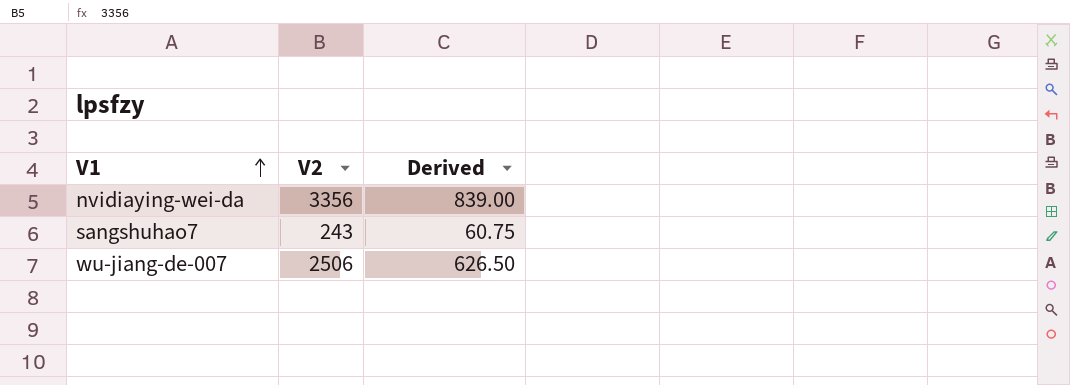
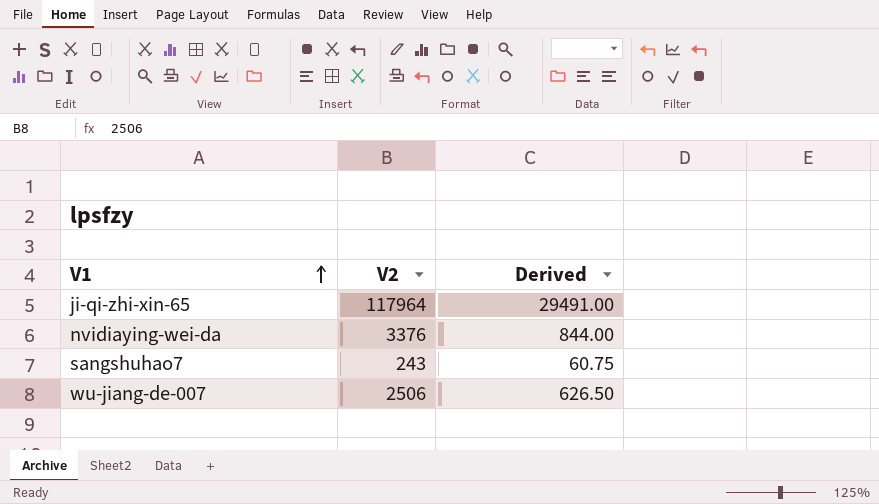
row ji-qi-zhi-xin-65: none -> 117964 | 29491.00
nvidiaying-wei-da | V2: 3356 -> 3376
nvidiaying-wei-da | Derived: 839.00 -> 844.00

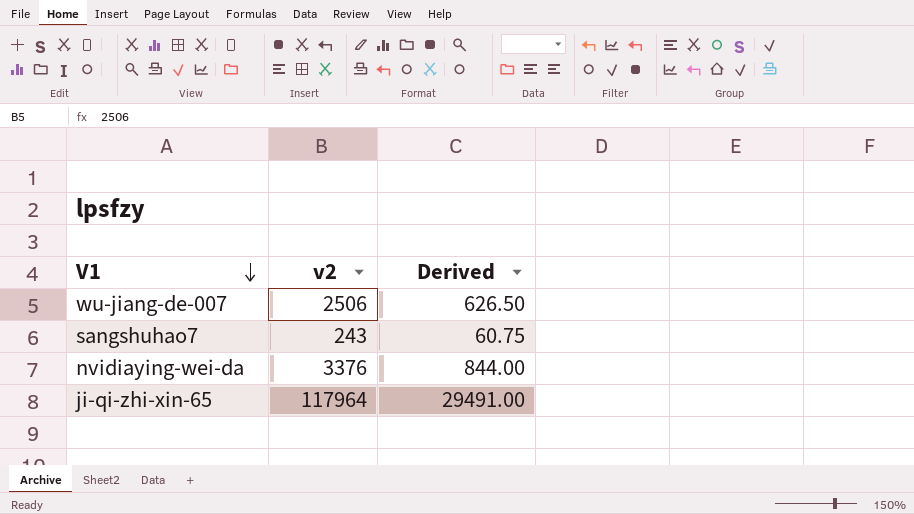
row order: V1 ascending -> V1 descending
column name: V2 -> v2

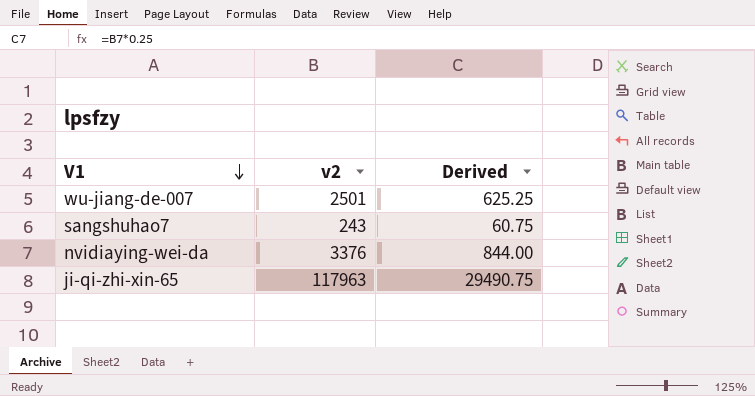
wu-jiang-de-007 | v2: 2506 -> 2501
wu-jiang-de-007 | Derived: 626.50 -> 625.25
ji-qi-zhi-xin-65 | v2: 117964 -> 117963
ji-qi-zhi-xin-65 | Derived: 29491.00 -> 29490.75

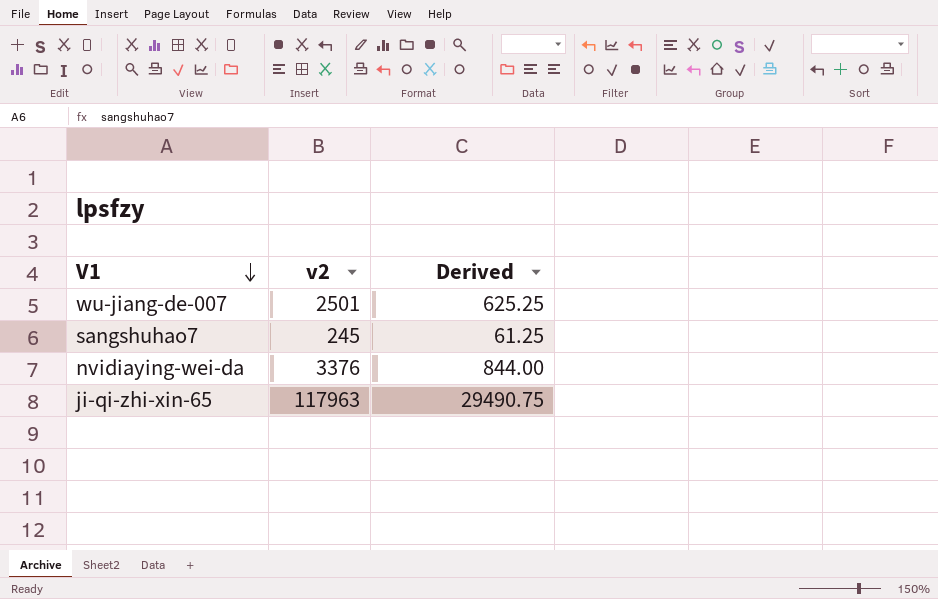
sangshuhao7 | v2: 243 -> 245
sangshuhao7 | Derived: 60.75 -> 61.25

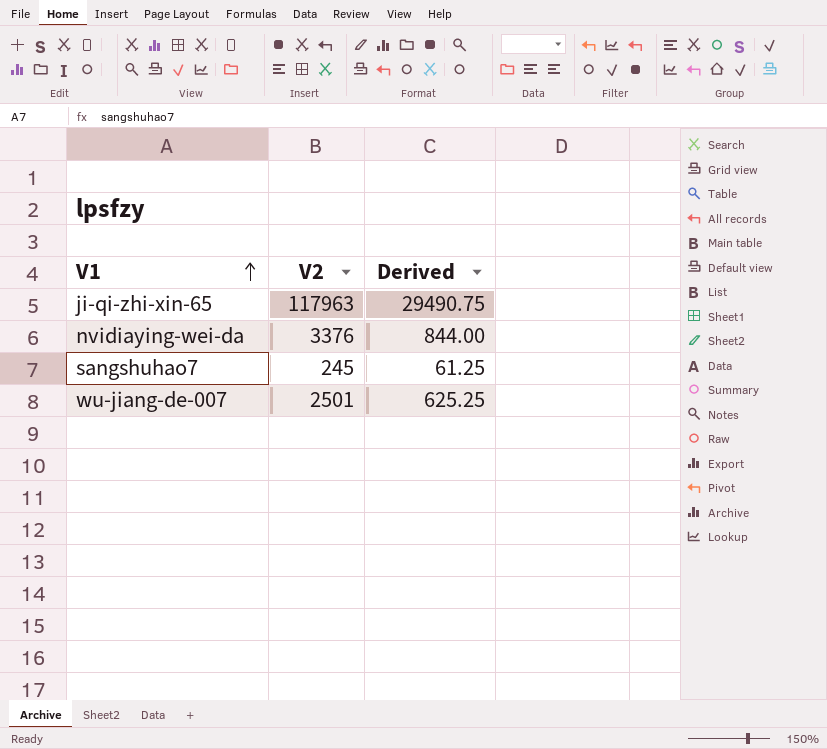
row order: V1 descending -> V1 ascending
column name: v2 -> V2

